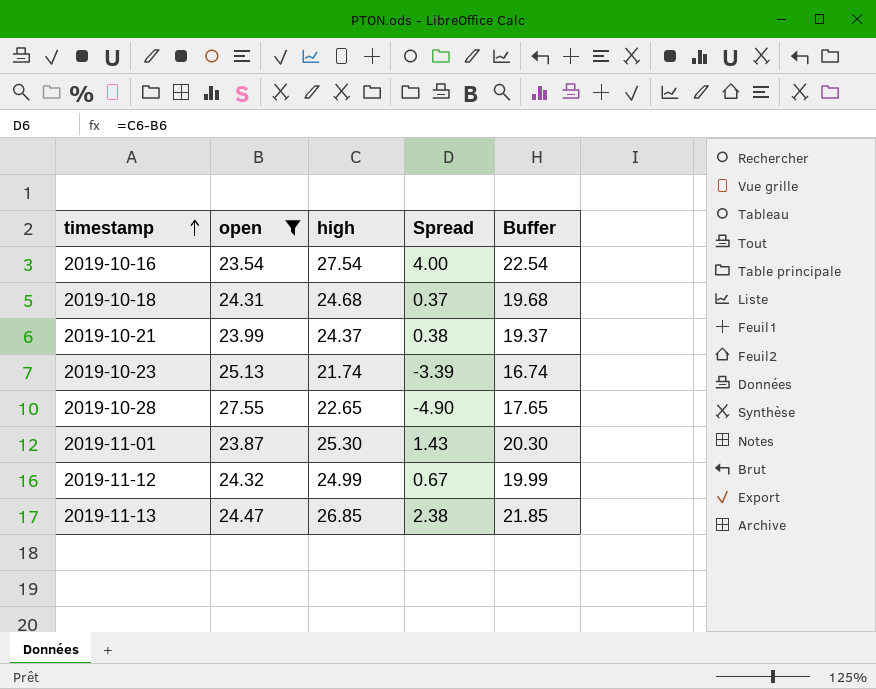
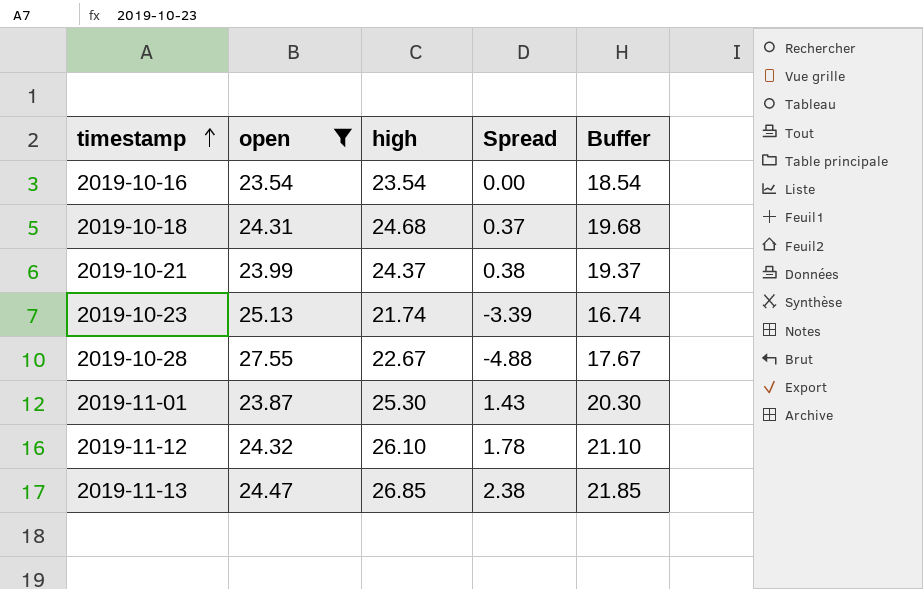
2019-10-16 | high: 27.54 -> 23.54
2019-10-16 | Spread: 4.00 -> 0.00
2019-10-16 | Buffer: 22.54 -> 18.54
2019-10-28 | high: 22.65 -> 22.67
2019-10-28 | Spread: -4.90 -> -4.88
2019-10-28 | Buffer: 17.65 -> 17.67
2019-11-12 | high: 24.99 -> 26.10
2019-11-12 | Spread: 0.67 -> 1.78
2019-11-12 | Buffer: 19.99 -> 21.10

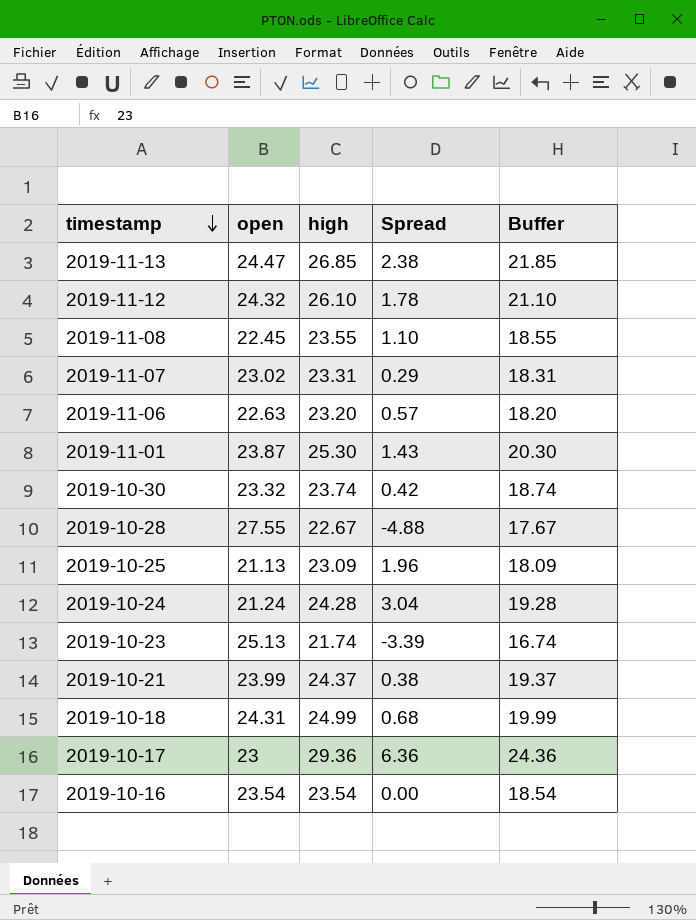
filter: open >= 23.54 -> none
row order: timestamp ascending -> timestamp descending
2019-10-18 | high: 24.68 -> 24.99
2019-10-18 | Spread: 0.37 -> 0.68
2019-10-18 | Buffer: 19.68 -> 19.99

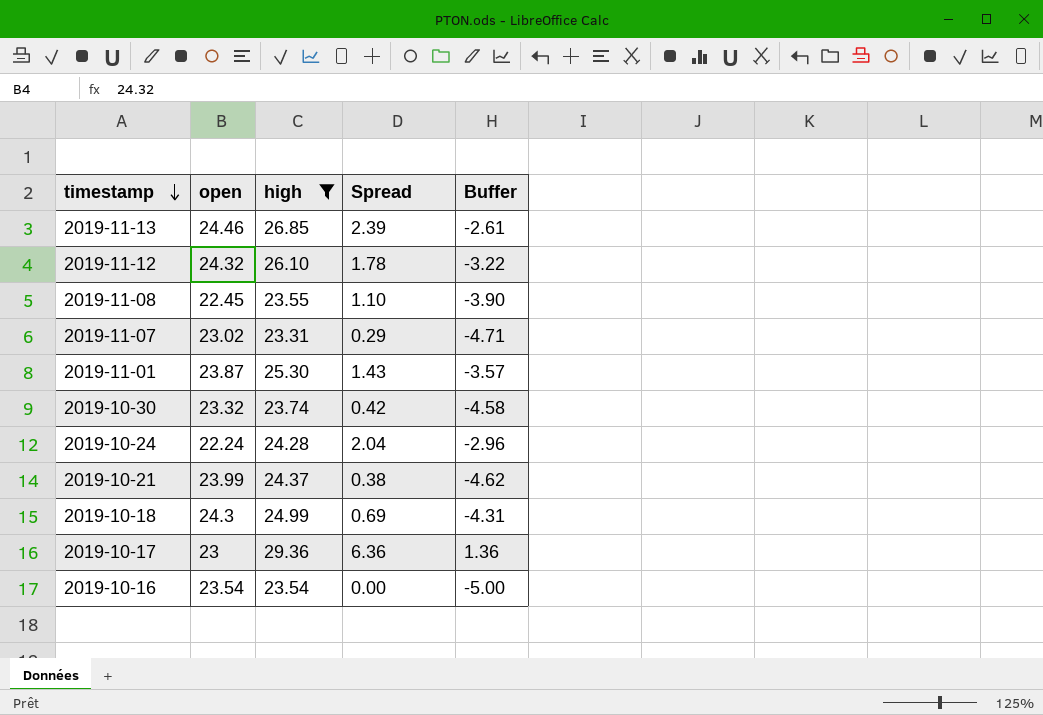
filter: none -> high >= 23.31
column Buffer | formula: [high] - 5 -> [Spread] - 5
2019-11-13 | open: 24.47 -> 24.46
2019-11-13 | Spread: 2.38 -> 2.39
2019-10-24 | open: 21.24 -> 22.24
2019-10-24 | Spread: 3.04 -> 2.04
2019-10-18 | open: 24.31 -> 24.3
2019-10-18 | Spread: 0.68 -> 0.69

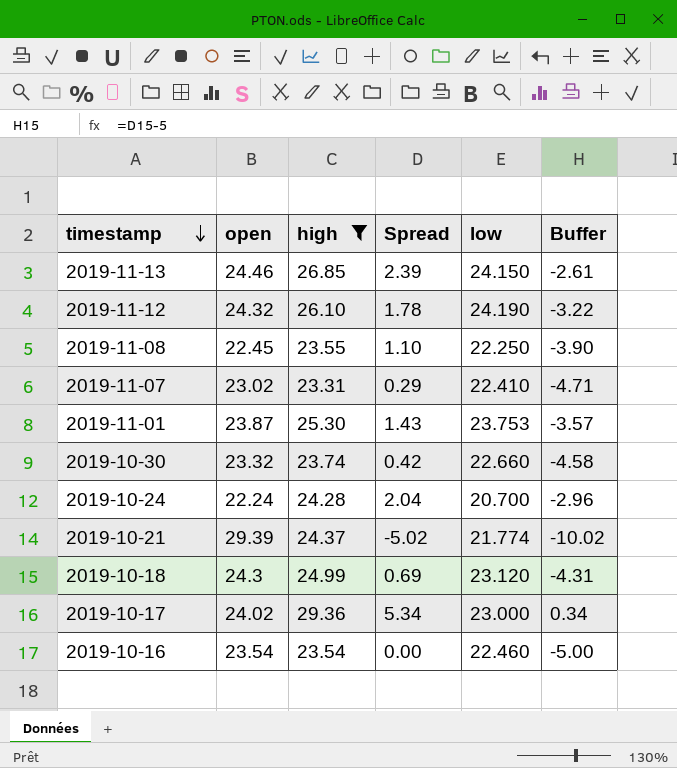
column low | position: none -> 5
2019-10-21 | open: 23.99 -> 29.39
2019-10-21 | Spread: 0.38 -> -5.02
2019-10-21 | Buffer: -4.62 -> -10.02
2019-10-17 | open: 23 -> 24.02
2019-10-17 | Spread: 6.36 -> 5.34
2019-10-17 | Buffer: 1.36 -> 0.34

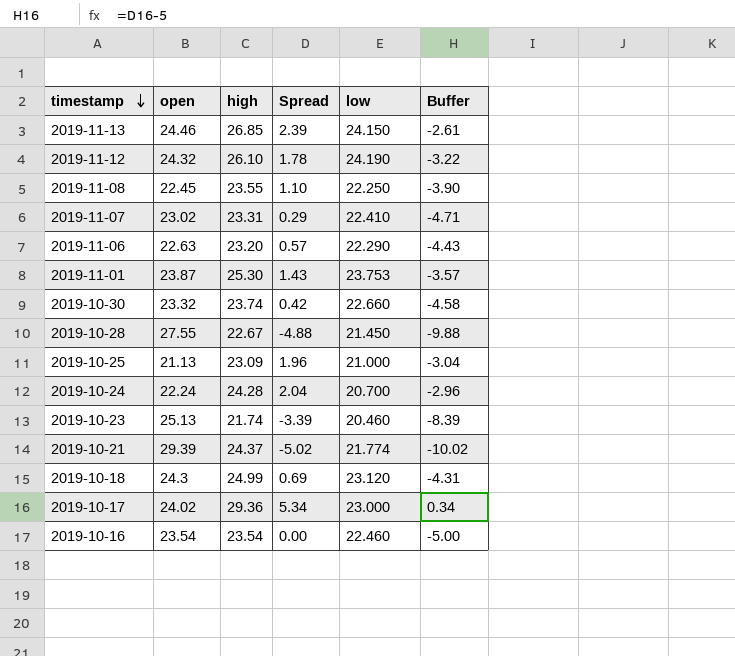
filter: high >= 23.31 -> none

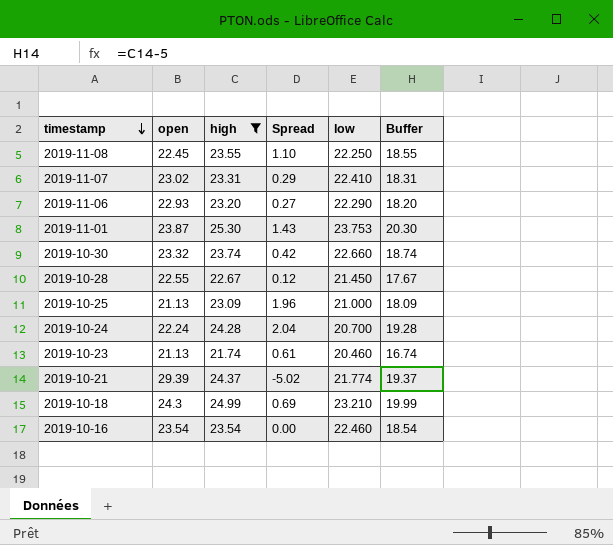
filter: none -> high <= 25.30
column Buffer | formula: [Spread] - 5 -> [high] - 5
2019-11-06 | open: 22.63 -> 22.93
2019-11-06 | Spread: 0.57 -> 0.27
2019-10-28 | open: 27.55 -> 22.55
2019-10-28 | Spread: -4.88 -> 0.12
2019-10-23 | open: 25.13 -> 21.13
2019-10-23 | Spread: -3.39 -> 0.61
2019-10-18 | low: 23.120 -> 23.210

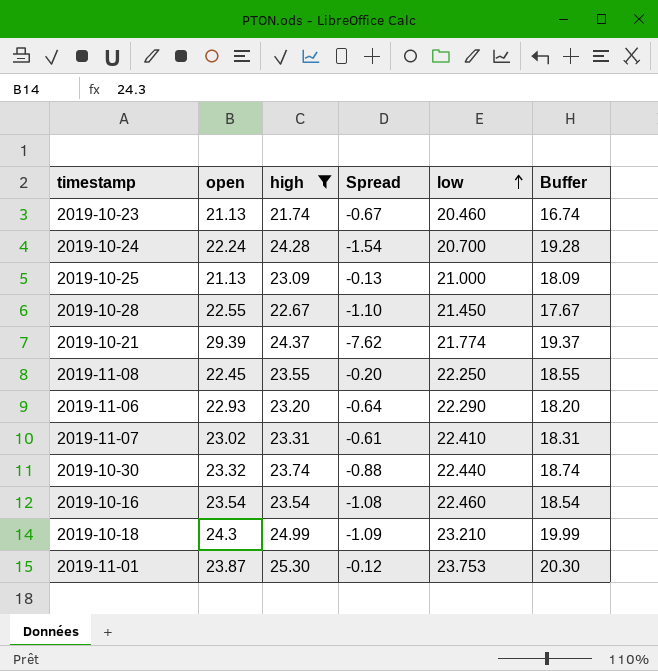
row order: timestamp descending -> low ascending
column Spread | formula: [high] - [open] -> [low] - [open]
2019-10-30 | low: 22.660 -> 22.440

